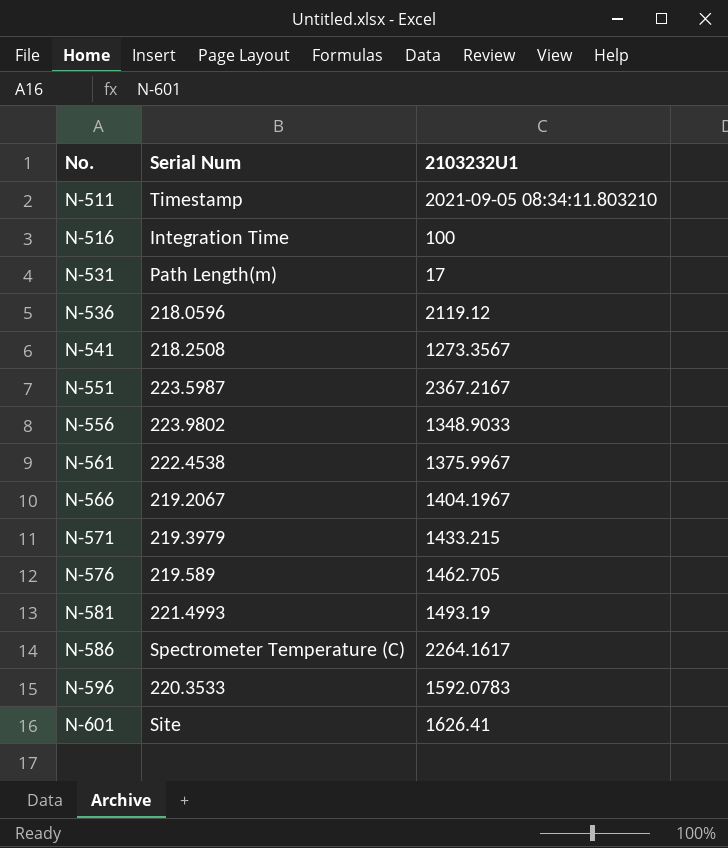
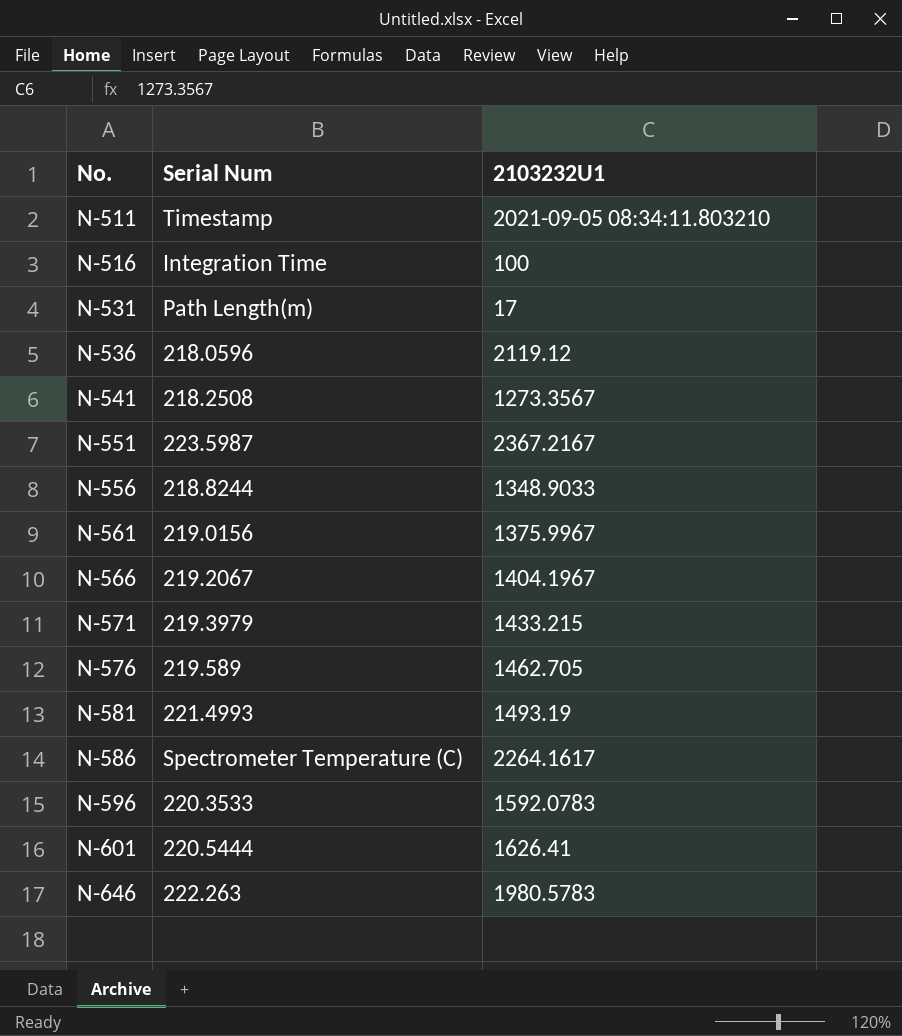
N-556 | Serial Num: 223.9802 -> 218.8244
N-561 | Serial Num: 222.4538 -> 219.0156
N-601 | Serial Num: Site -> 220.5444
row N-646: none -> 222.263 | 1980.5783

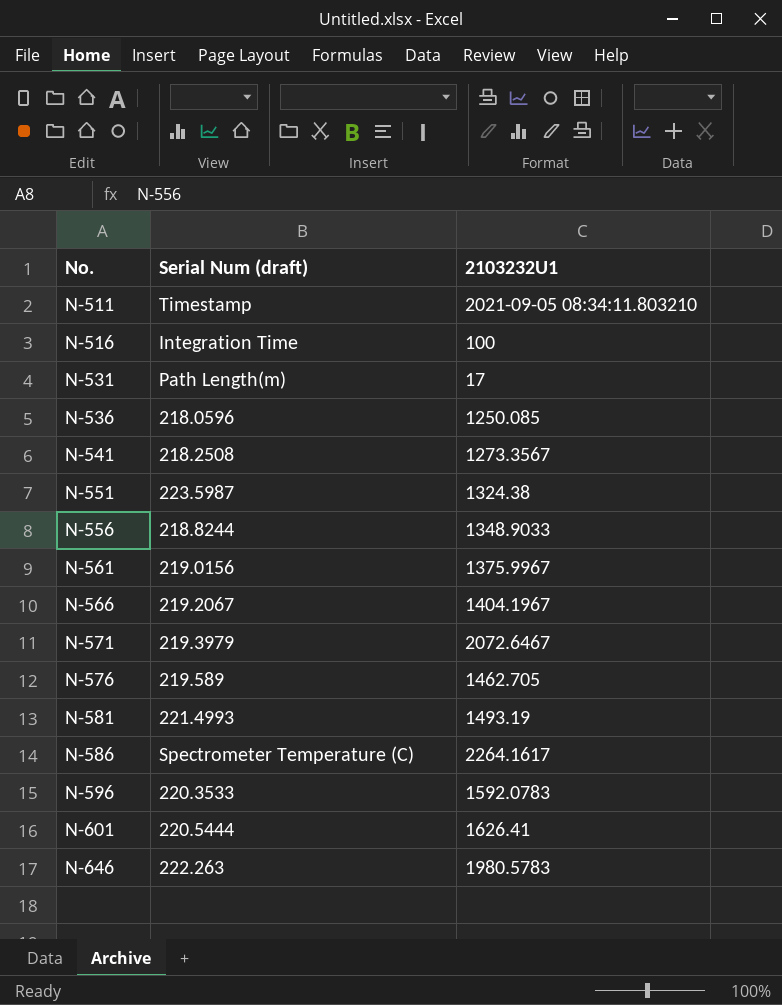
column name: Serial Num -> Serial Num (draft)
N-536 | 2103232U1: 2119.12 -> 1250.085
N-551 | 2103232U1: 2367.2167 -> 1324.38
N-571 | 2103232U1: 1433.215 -> 2072.6467

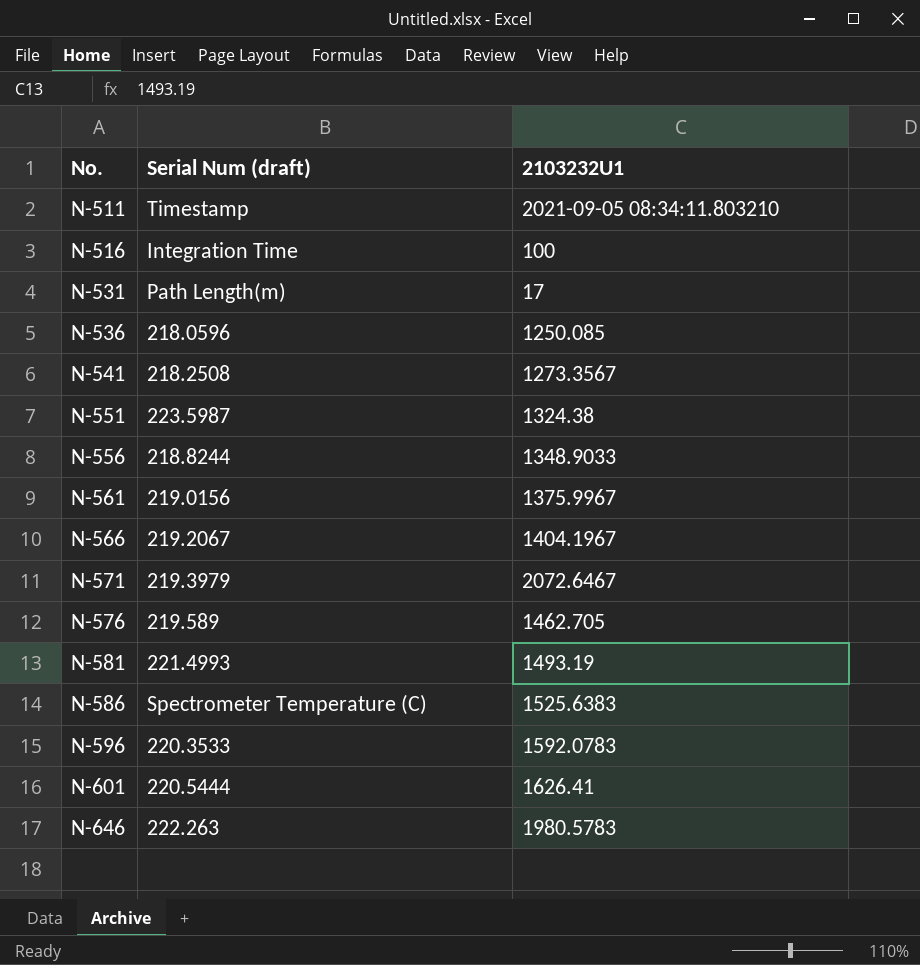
N-586 | 2103232U1: 2264.1617 -> 1525.6383

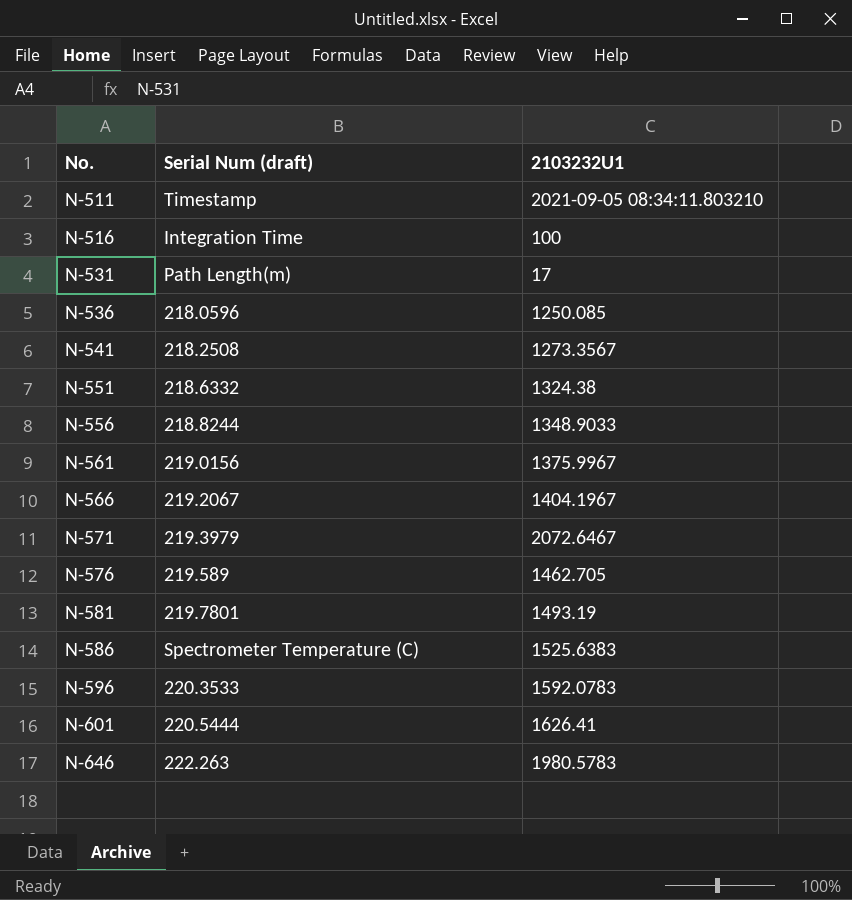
N-551 | Serial Num (draft): 223.5987 -> 218.6332
N-581 | Serial Num (draft): 221.4993 -> 219.7801

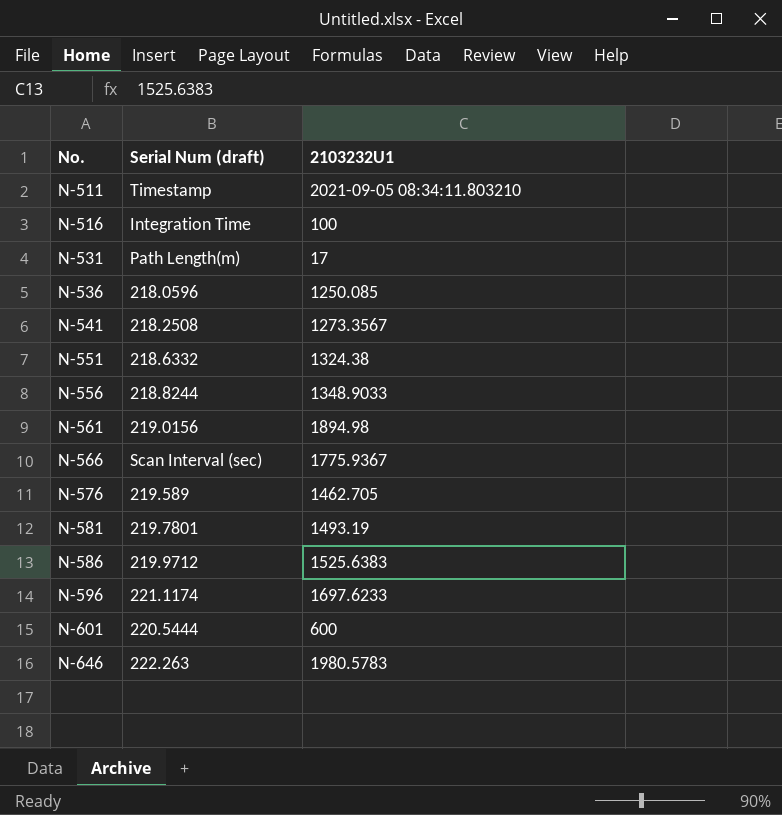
row N-571: 219.3979 | 2072.6467 -> none
N-561 | 2103232U1: 1375.9967 -> 1894.98
N-566 | Serial Num (draft): 219.2067 -> Scan Interval (sec)
N-566 | 2103232U1: 1404.1967 -> 1775.9367
N-586 | Serial Num (draft): Spectrometer Temperature (C) -> 219.9712
N-596 | Serial Num (draft): 220.3533 -> 221.1174
N-596 | 2103232U1: 1592.0783 -> 1697.6233
N-601 | 2103232U1: 1626.41 -> 600

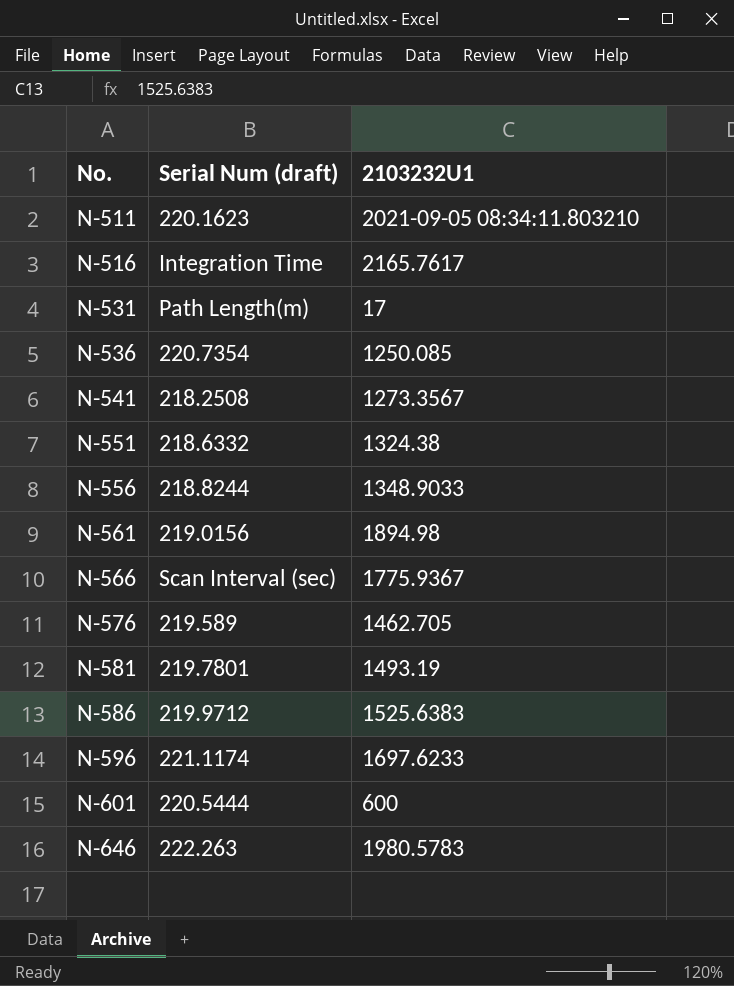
N-511 | Serial Num (draft): Timestamp -> 220.1623
N-516 | 2103232U1: 100 -> 2165.7617
N-536 | Serial Num (draft): 218.0596 -> 220.7354

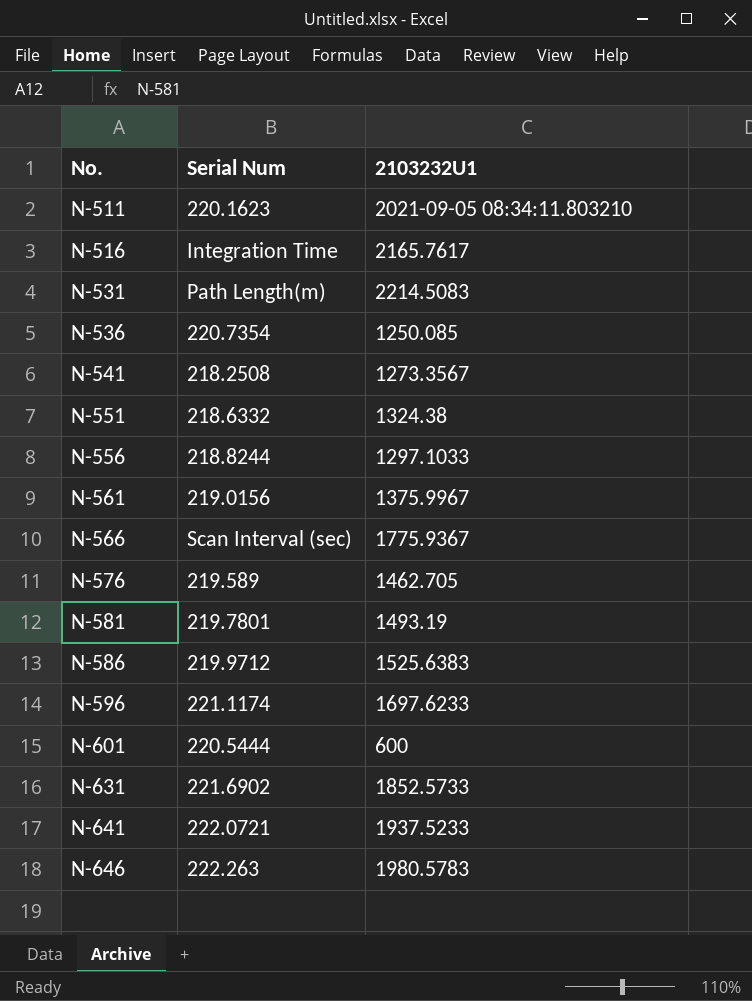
column name: Serial Num (draft) -> Serial Num
N-531 | 2103232U1: 17 -> 2214.5083
N-556 | 2103232U1: 1348.9033 -> 1297.1033
N-561 | 2103232U1: 1894.98 -> 1375.9967
row N-631: none -> 221.6902 | 1852.5733
row N-641: none -> 222.0721 | 1937.5233

